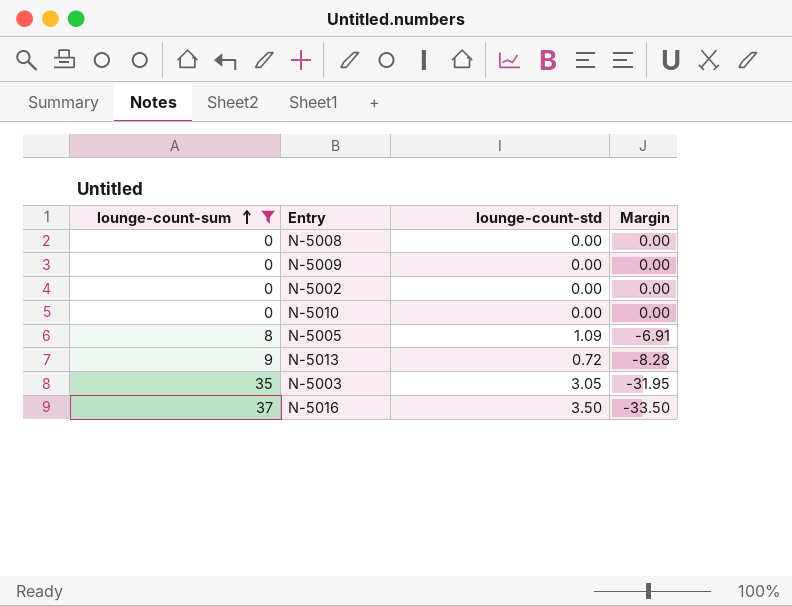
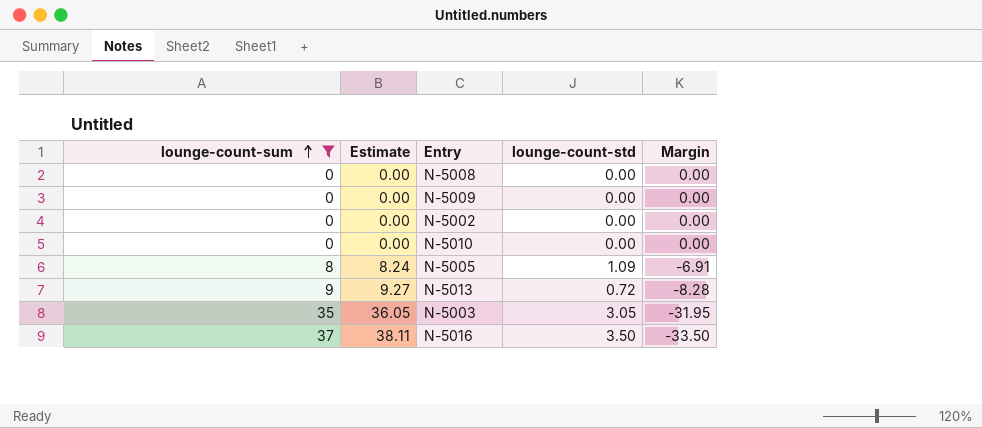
column Estimate | formula: none -> [lounge-count-sum] * 1.03

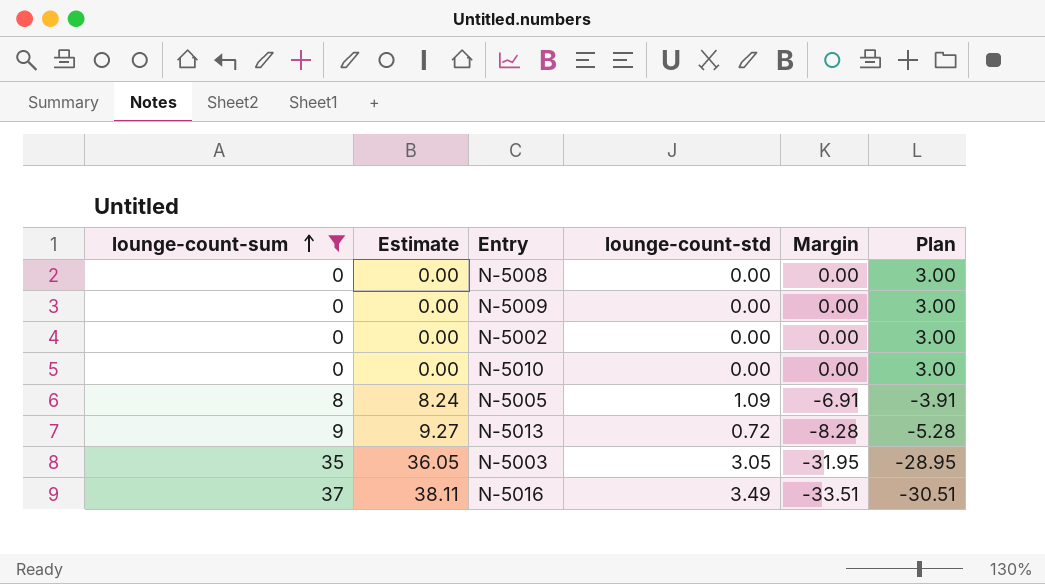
column Plan | formula: none -> [Margin] + 3
N-5016 | lounge-count-std: 3.50 -> 3.49
N-5016 | Margin: -33.50 -> -33.51

